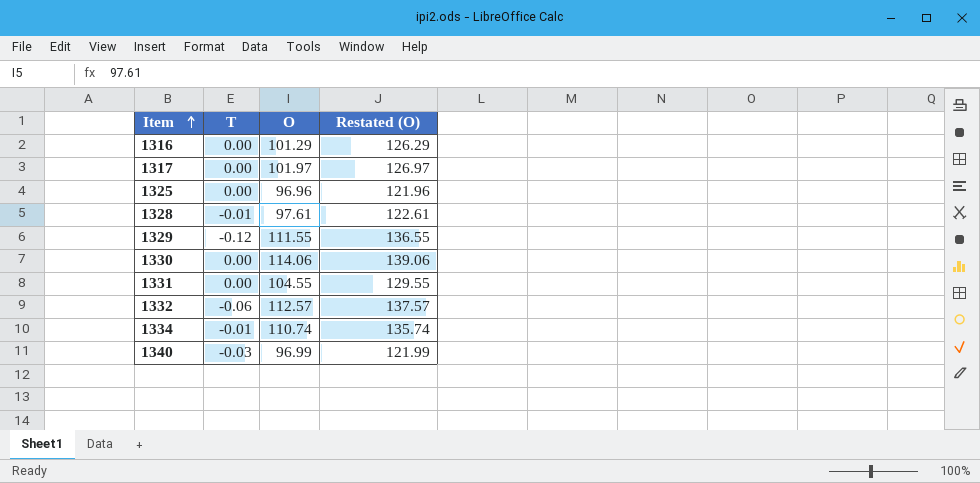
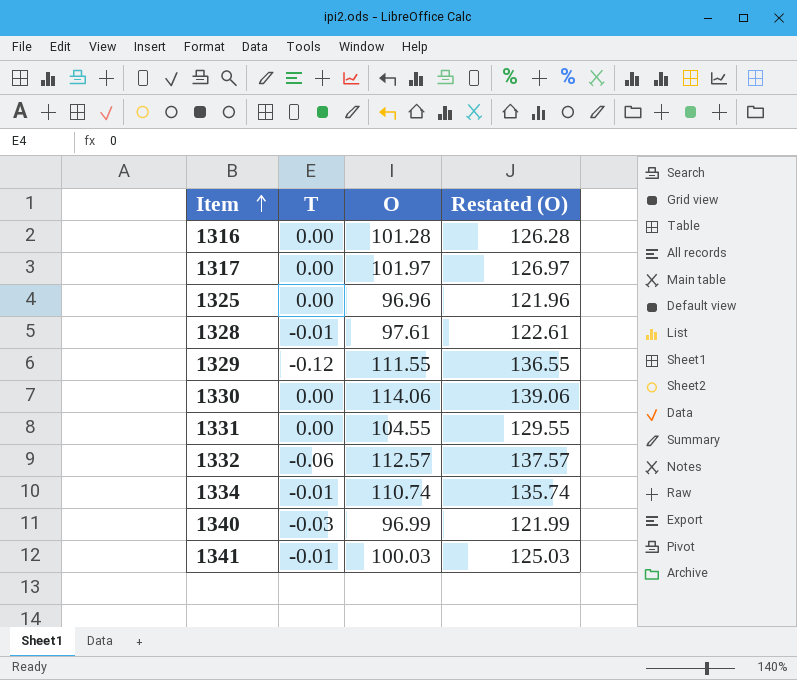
1316 | O: 101.29 -> 101.28
1316 | Restated (O): 126.29 -> 126.28
row 1341: none -> -0.01 | 100.03 | 125.03

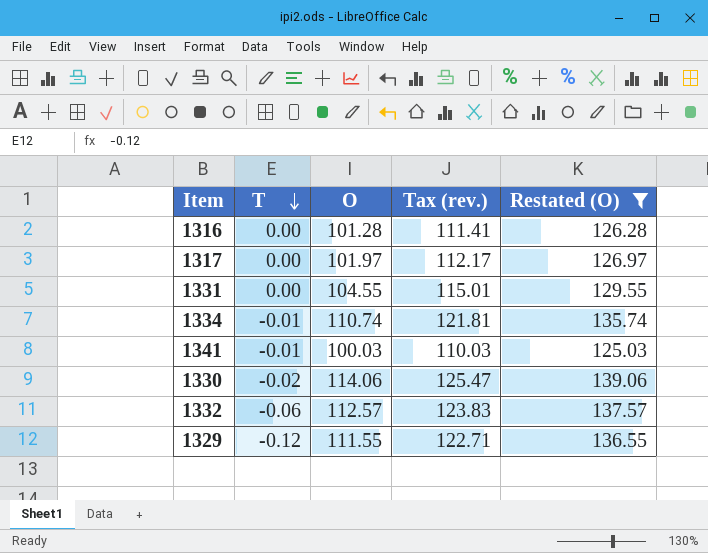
filter: none -> Restated (O) >= 125.03
row order: Item ascending -> T descending
column Tax (rev.) | formula: none -> [O] * 1.1
1330 | T: 0.00 -> -0.02

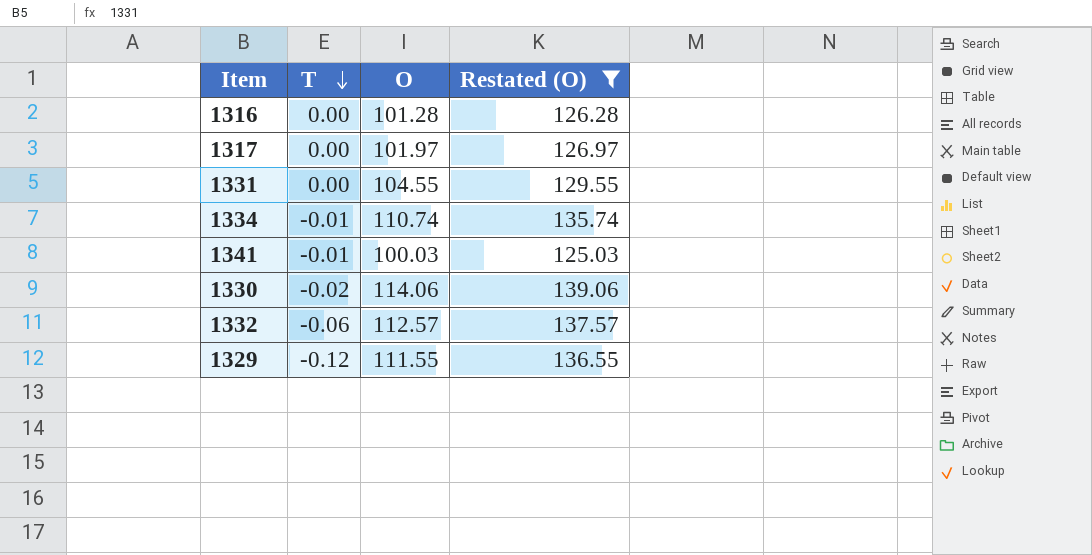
column Tax (rev.) | formula: [O] * 1.1 -> none

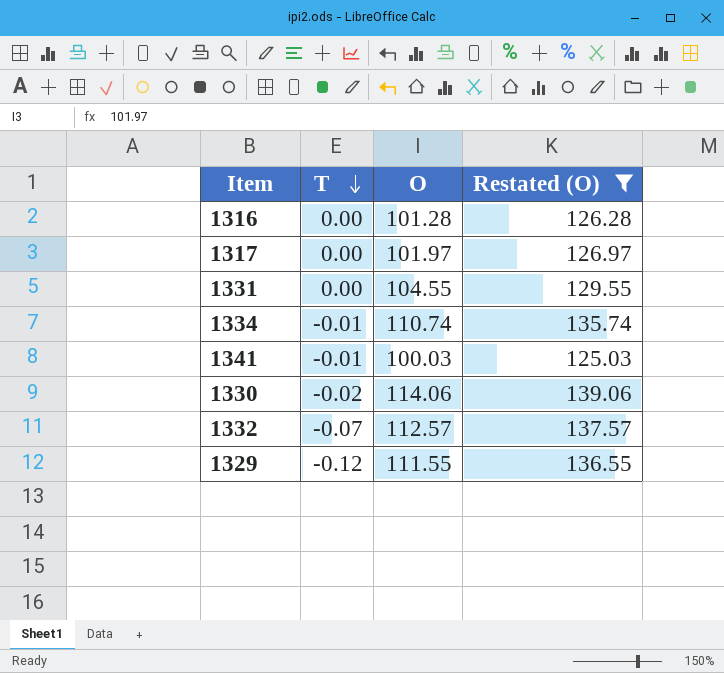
1332 | T: -0.06 -> -0.07

